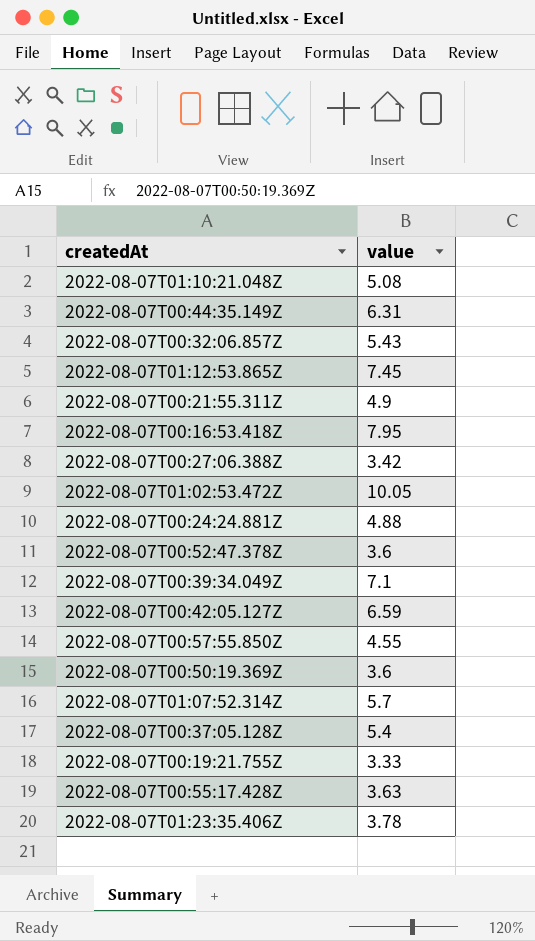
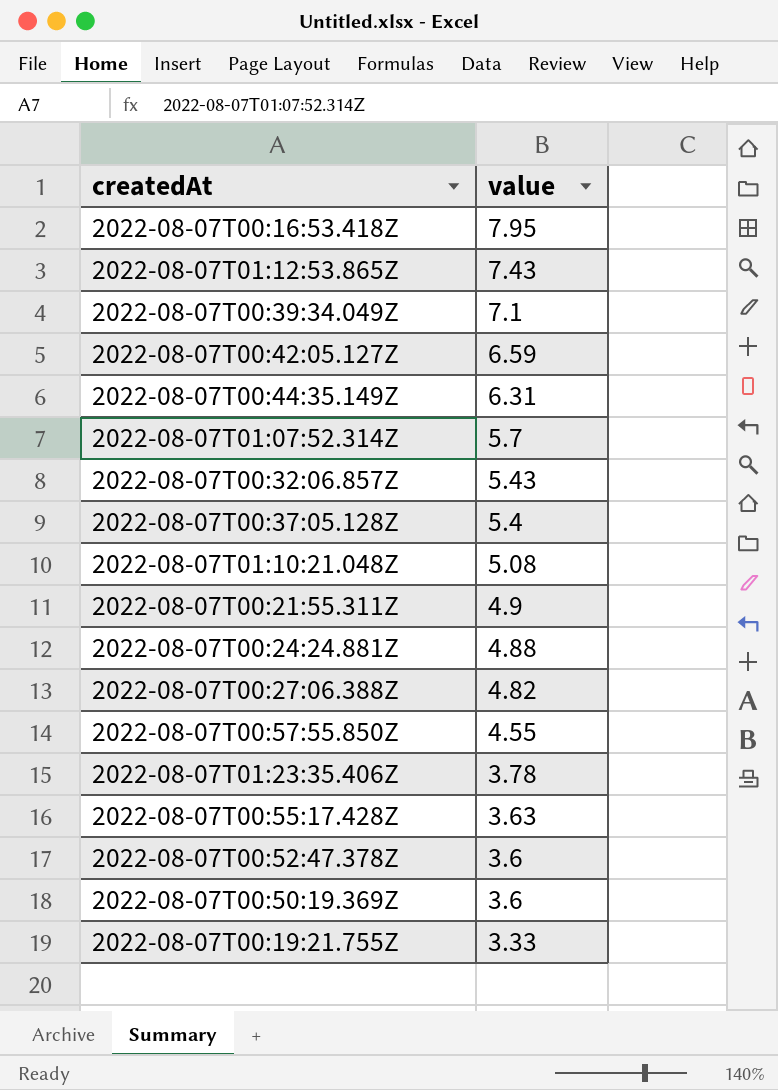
row order: none -> value descending
row 2022-08-07T01:02:53.472Z: 10.05 -> none
2022-08-07T01:12:53.865Z | value: 7.45 -> 7.43
2022-08-07T00:27:06.388Z | value: 3.42 -> 4.82

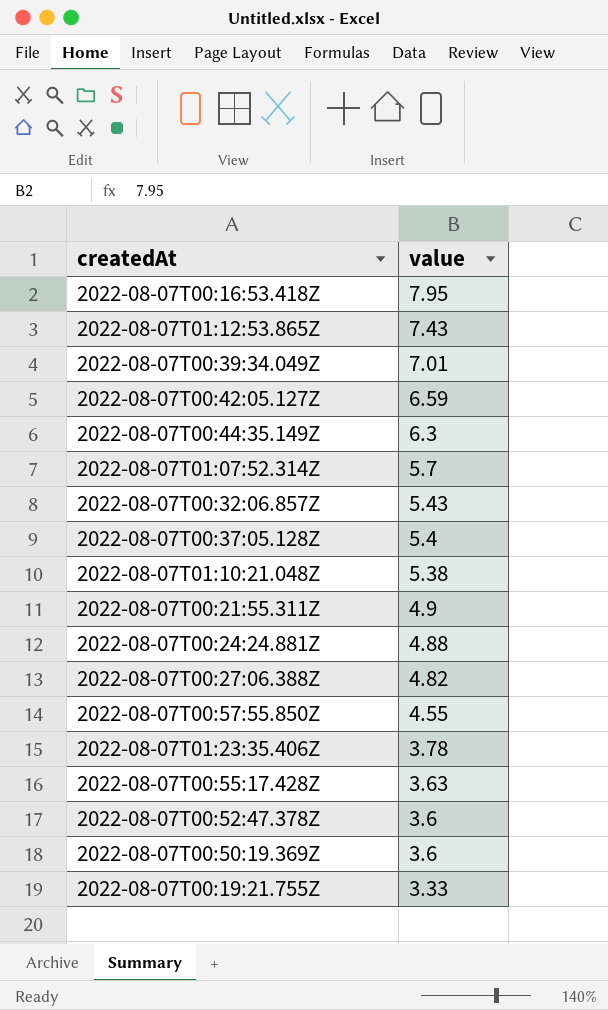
2022-08-07T00:39:34.049Z | value: 7.1 -> 7.01
2022-08-07T00:44:35.149Z | value: 6.31 -> 6.3
2022-08-07T01:10:21.048Z | value: 5.08 -> 5.38

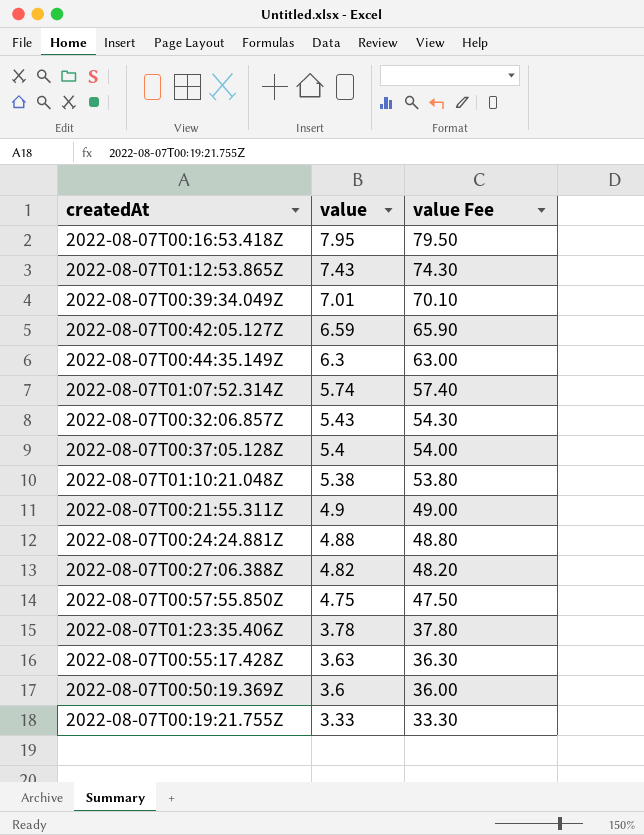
column value Fee | formula: none -> [value] * 10
row 2022-08-07T00:52:47.378Z: 3.6 -> none
2022-08-07T01:07:52.314Z | value: 5.7 -> 5.74
2022-08-07T00:57:55.850Z | value: 4.55 -> 4.75

